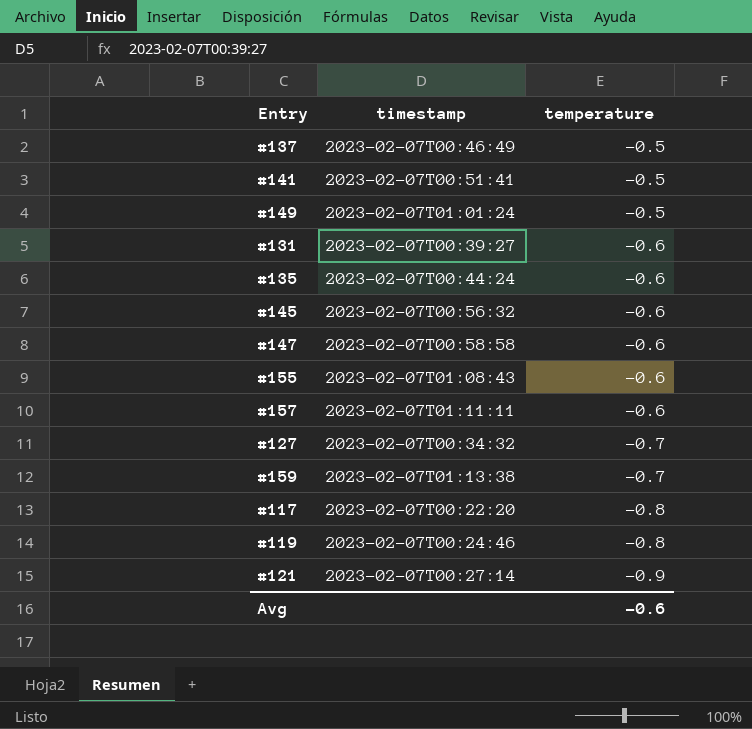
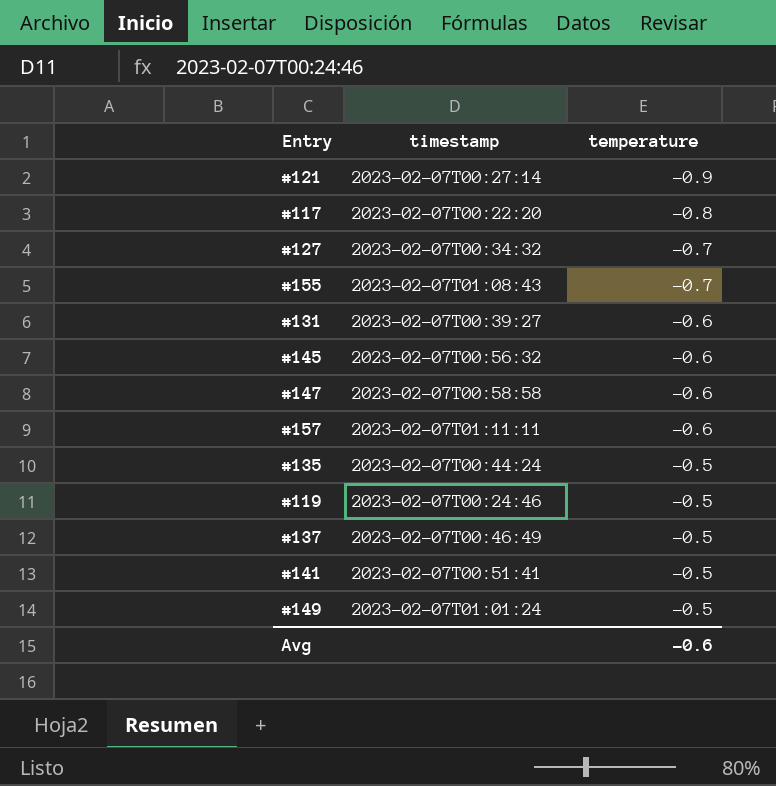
row order: temperature descending -> temperature ascending
row #159: 2023-02-07T01:13:38 | -0.7 -> none
#155 | temperature: -0.6 -> -0.7
#135 | temperature: -0.6 -> -0.5
#119 | temperature: -0.8 -> -0.5

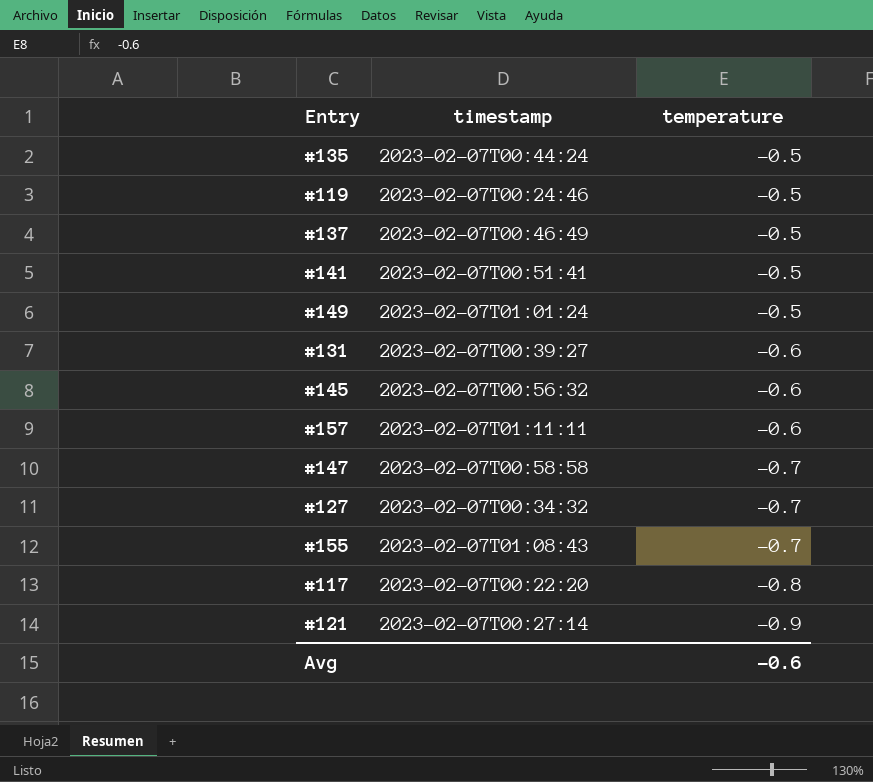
row order: temperature ascending -> temperature descending
#147 | temperature: -0.6 -> -0.7

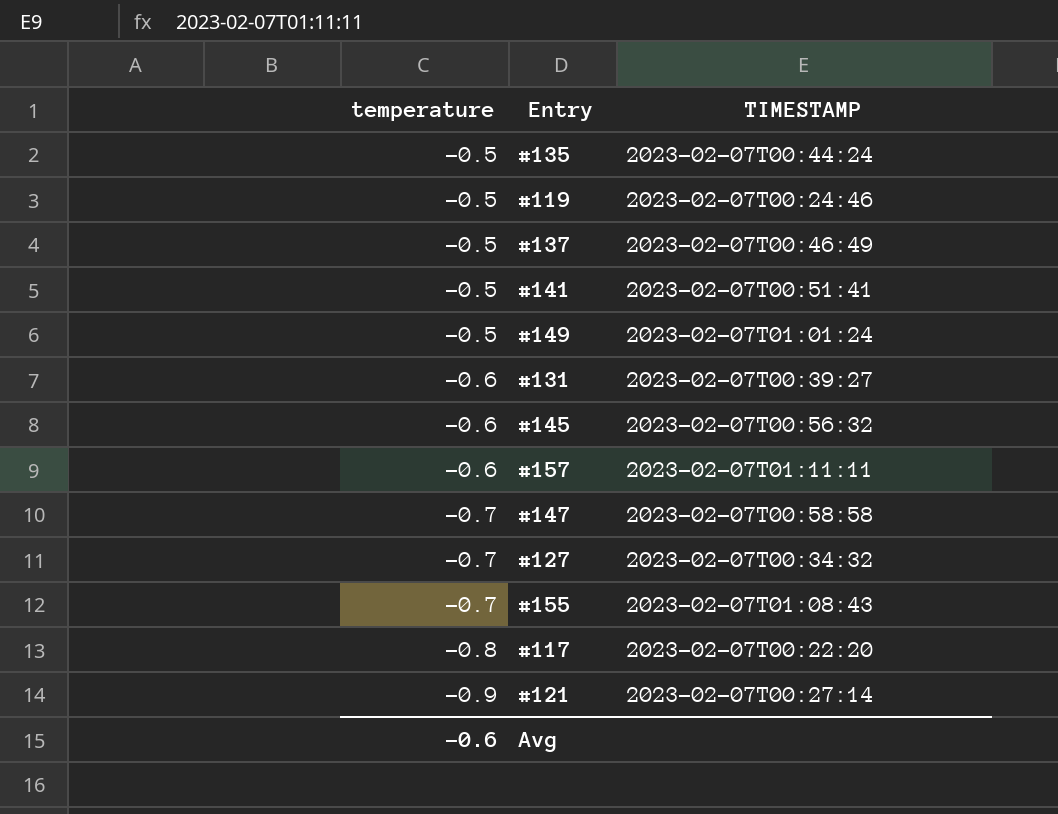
column temperature | position: 3 -> 1
column name: timestamp -> TIMESTAMP

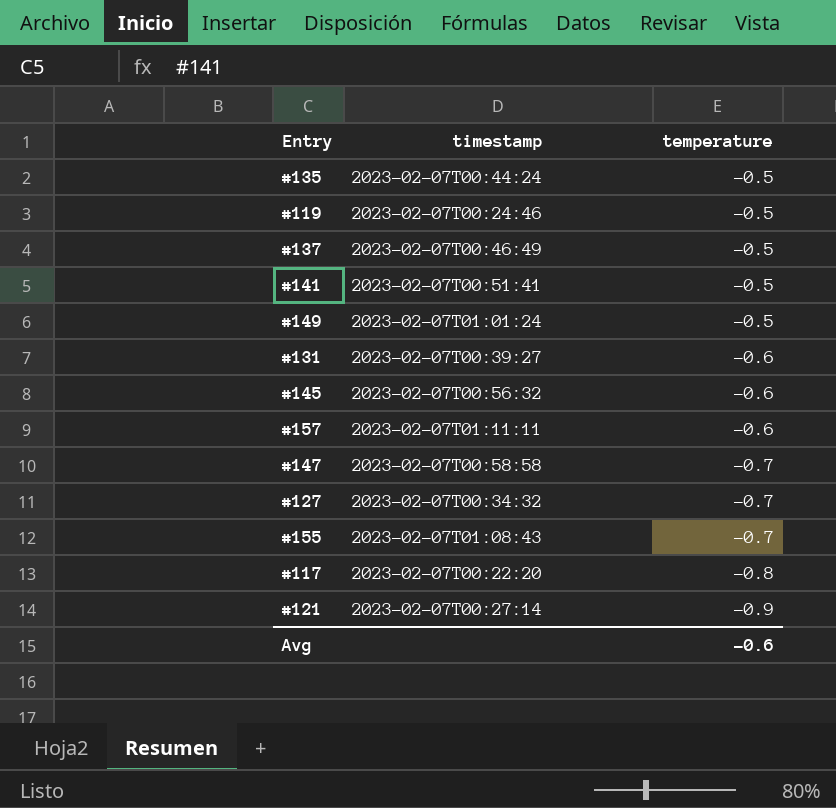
column name: TIMESTAMP -> timestamp
column temperature | position: 1 -> 3

